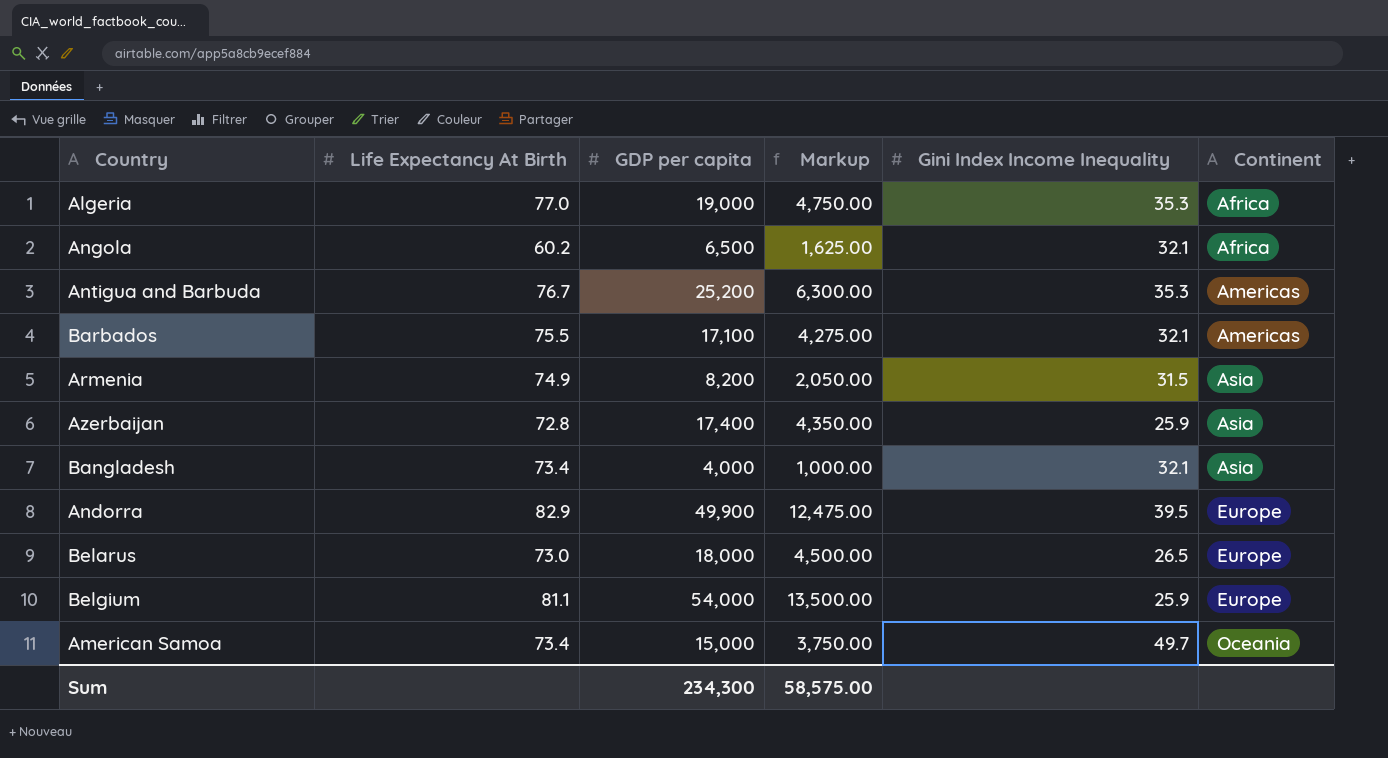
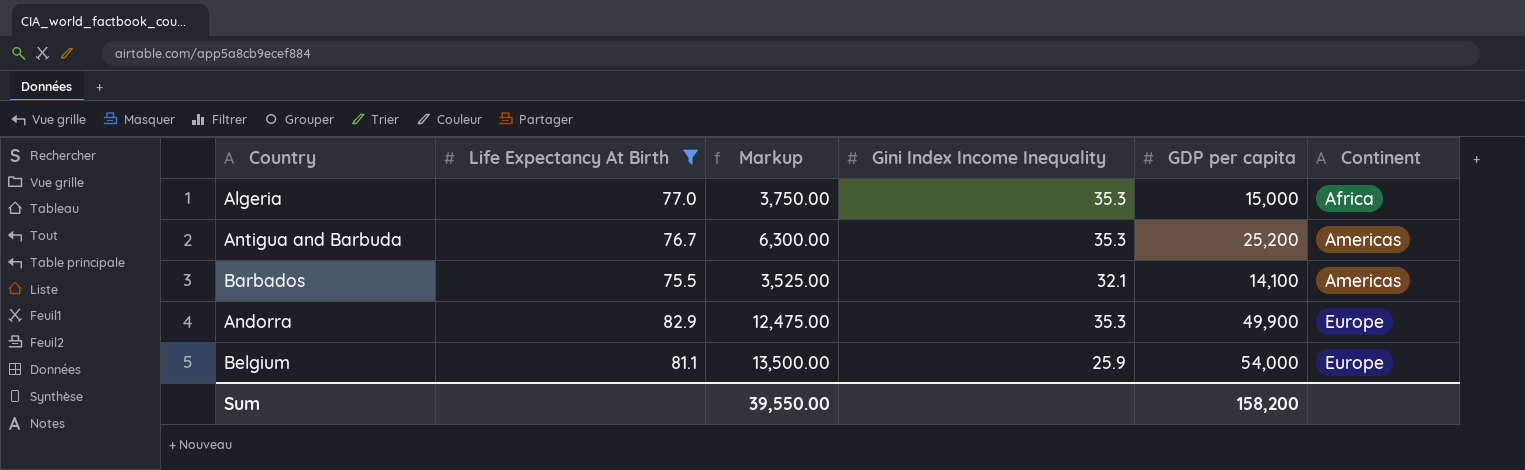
filter: none -> Life Expectancy At Birth >= 75.5
column GDP per capita | position: 3 -> 5
Algeria | Markup: 4,750.00 -> 3,750.00
Algeria | GDP per capita: 19,000 -> 15,000
Barbados | Markup: 4,275.00 -> 3,525.00
Barbados | GDP per capita: 17,100 -> 14,100
Andorra | Gini Index Income Inequality: 39.5 -> 35.3
Sum | Markup: 58,575.00 -> 39,550.00
Sum | GDP per capita: 234,300 -> 158,200

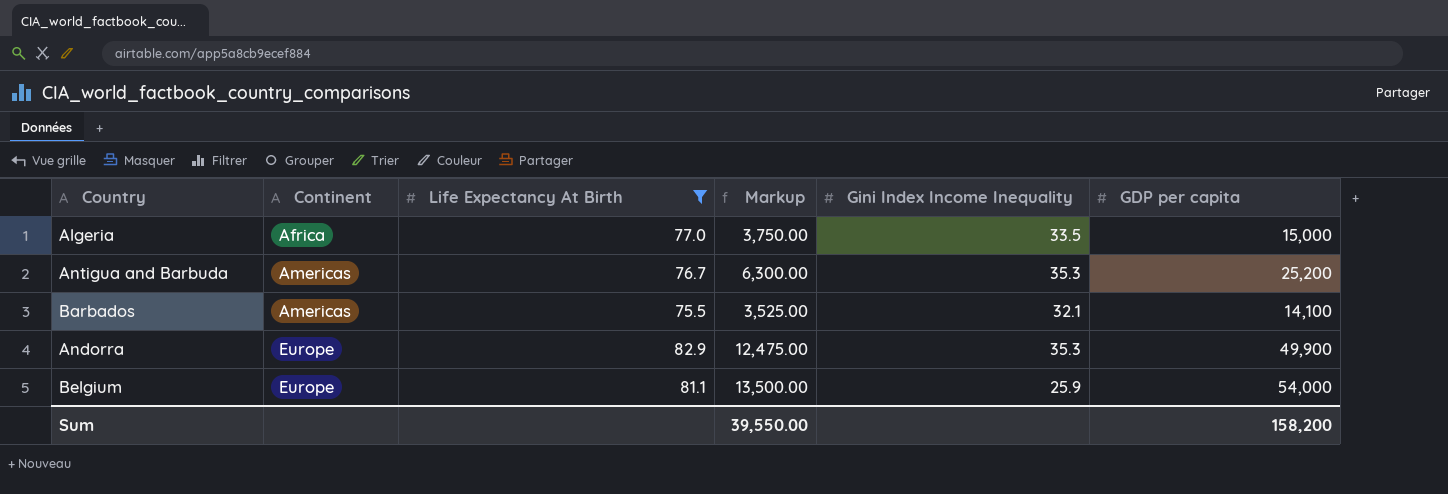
column Continent | position: 6 -> 2
Algeria | Gini Index Income Inequality: 35.3 -> 33.5

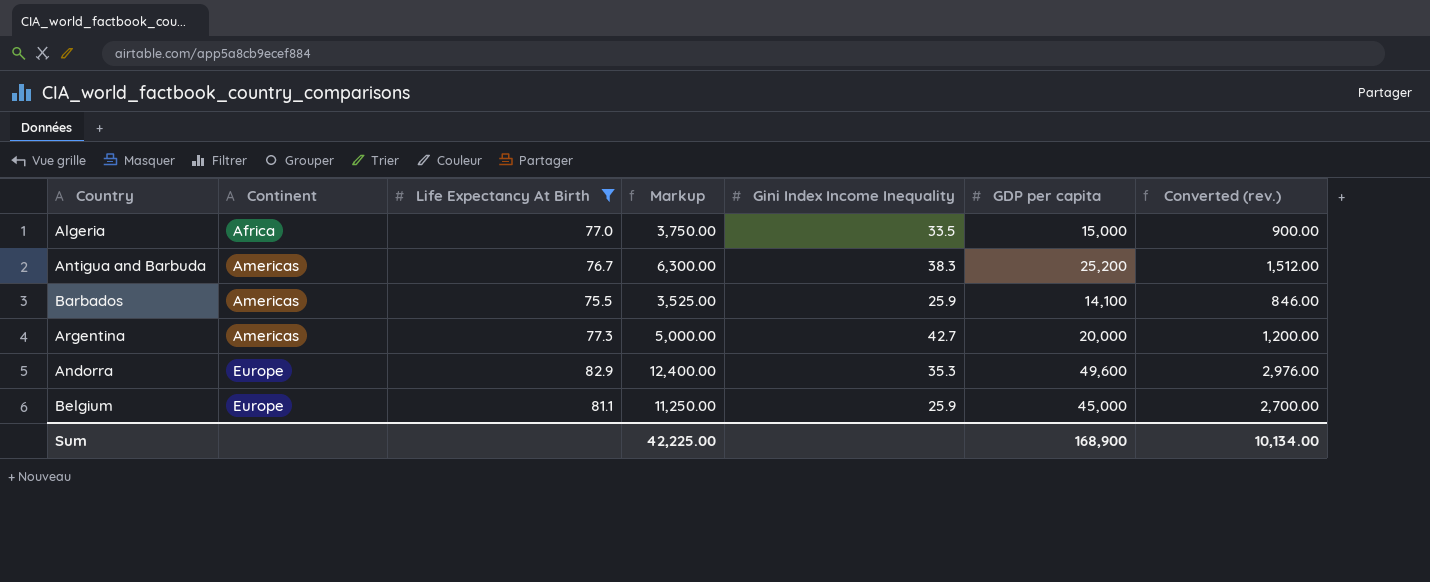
column Converted (rev.) | formula: none -> [GDP per capita] * 0.06
Antigua and Barbuda | Gini Index Income Inequality: 35.3 -> 38.3
Barbados | Gini Index Income Inequality: 32.1 -> 25.9
row Argentina: none -> Americas | 77.3 | 5,000.00 | 42.7 | 20,000 | 1,200.00
Andorra | Markup: 12,475.00 -> 12,400.00
Andorra | GDP per capita: 49,900 -> 49,600
Belgium | Markup: 13,500.00 -> 11,250.00
Belgium | GDP per capita: 54,000 -> 45,000
Sum | Markup: 39,550.00 -> 42,225.00
Sum | GDP per capita: 158,200 -> 168,900

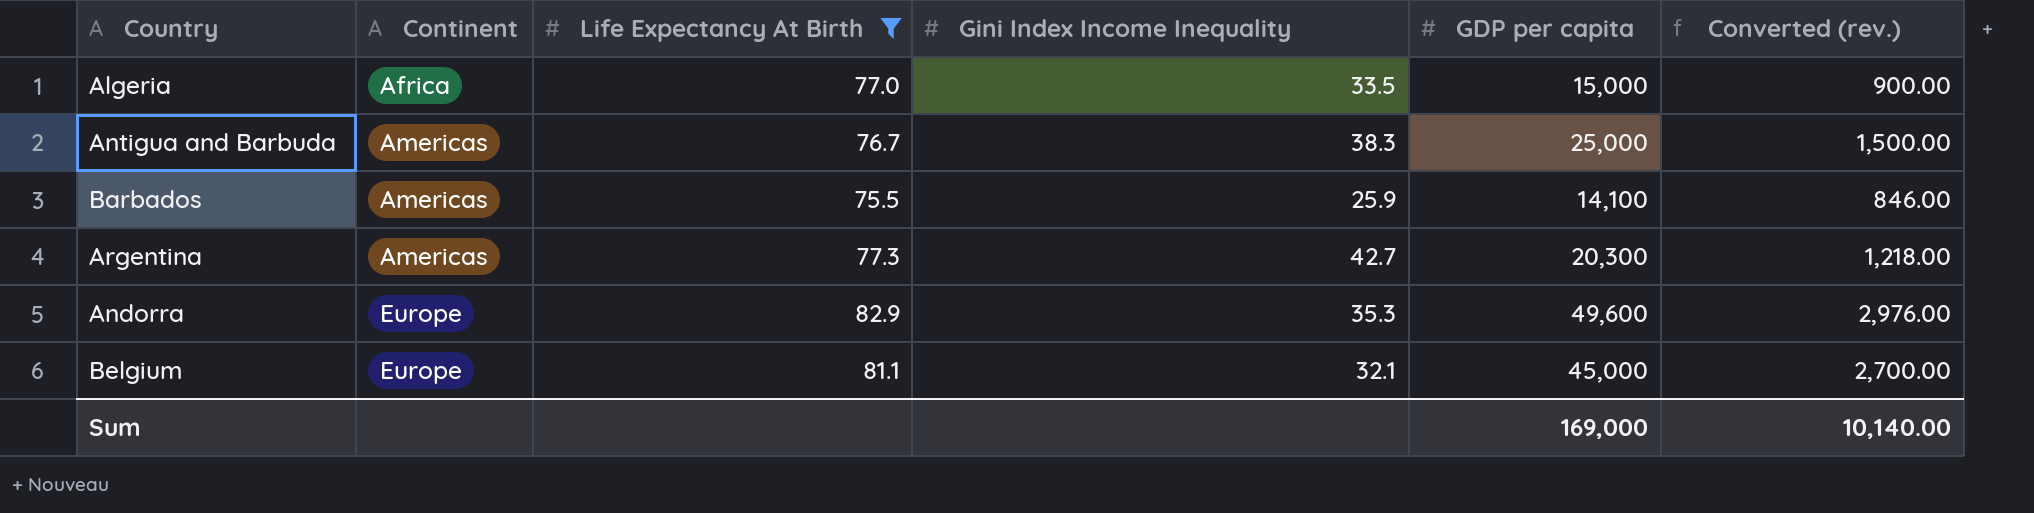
column Markup | formula: [GDP per capita] * 0.25 -> none
Antigua and Barbuda | GDP per capita: 25,200 -> 25,000
Antigua and Barbuda | Converted (rev.): 1,512.00 -> 1,500.00
Argentina | GDP per capita: 20,000 -> 20,300
Argentina | Converted (rev.): 1,200.00 -> 1,218.00
Belgium | Gini Index Income Inequality: 25.9 -> 32.1
Sum | GDP per capita: 168,900 -> 169,000
Sum | Converted (rev.): 10,134.00 -> 10,140.00

